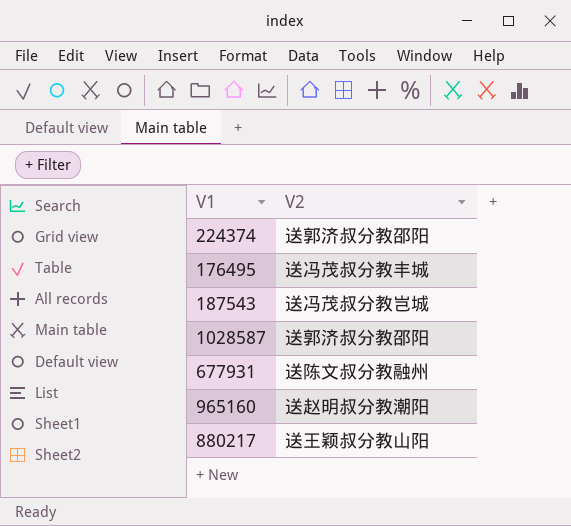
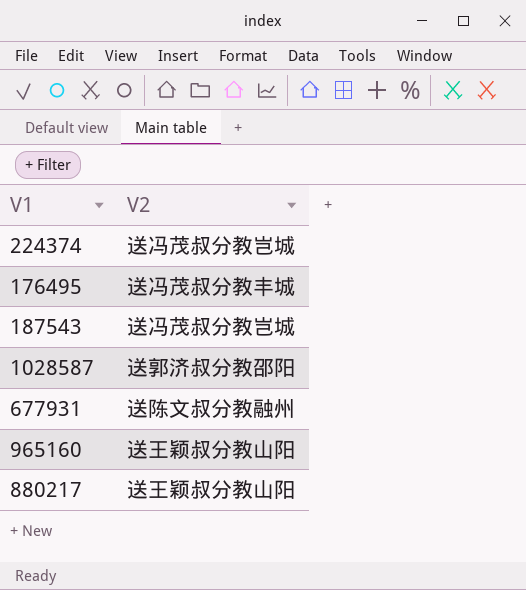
224374 | V2: 送郭济叔分教邵阳 -> 送冯茂叔分教岂城
965160 | V2: 送赵明叔分教潮阳 -> 送王颖叔分教山阳

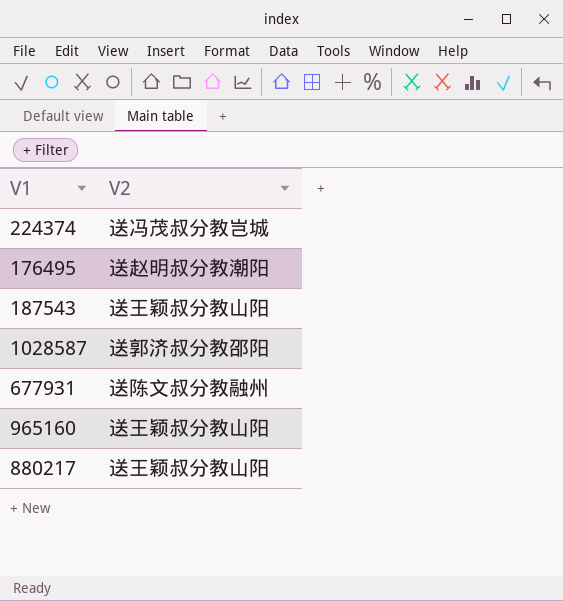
176495 | V2: 送冯茂叔分教丰城 -> 送赵明叔分教潮阳
187543 | V2: 送冯茂叔分教岂城 -> 送王颖叔分教山阳

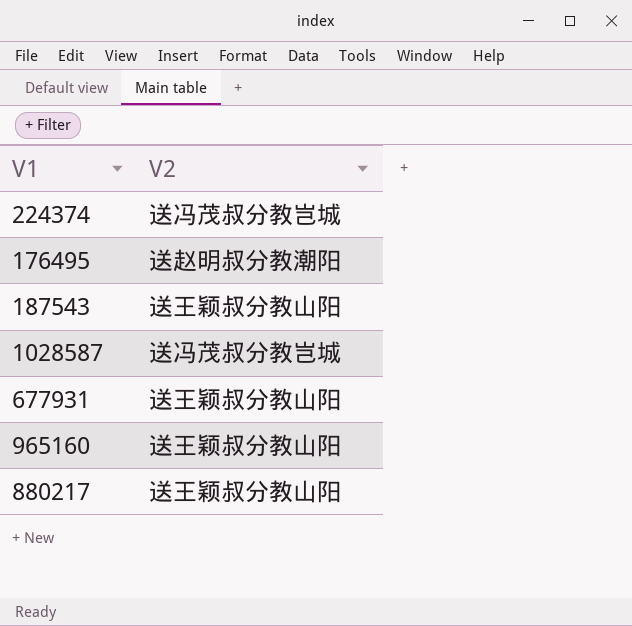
1028587 | V2: 送郭济叔分教邵阳 -> 送冯茂叔分教岂城
677931 | V2: 送陈文叔分教融州 -> 送王颖叔分教山阳

